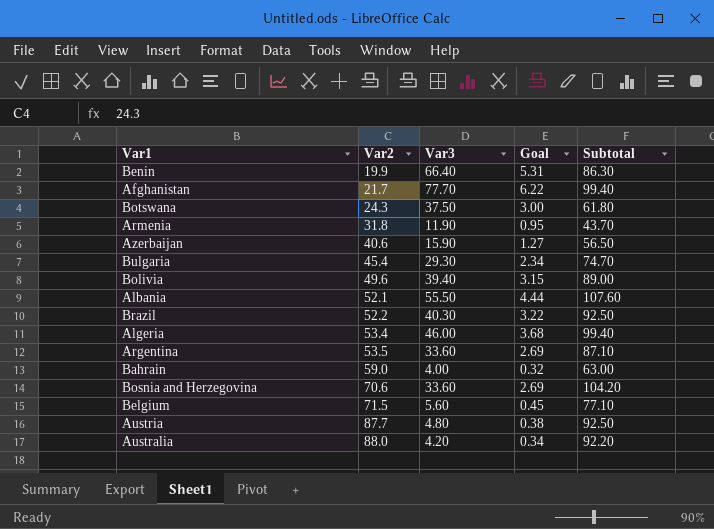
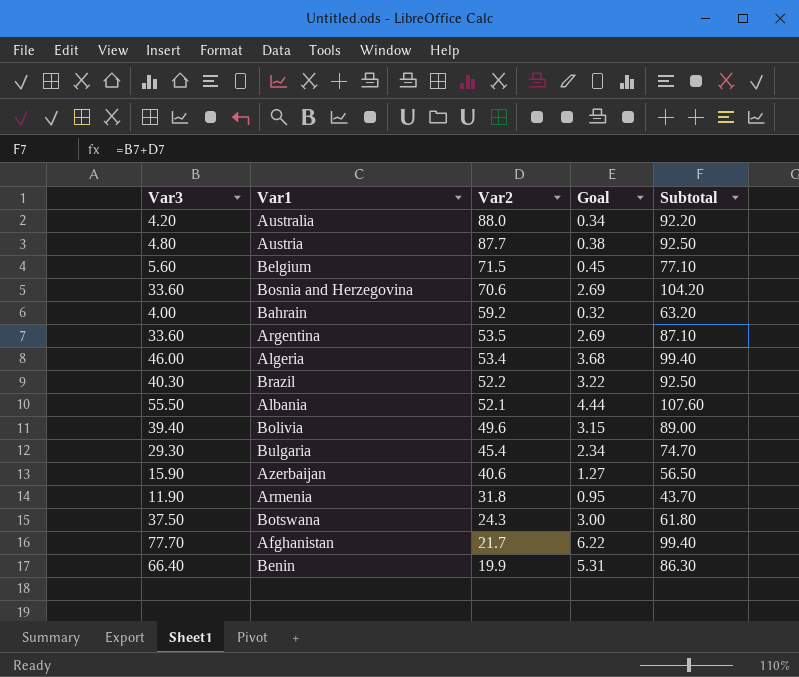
row order: Var2 ascending -> Var2 descending
column Var3 | position: 3 -> 1
Bahrain | Var2: 59.0 -> 59.2
Bahrain | Subtotal: 63.00 -> 63.20

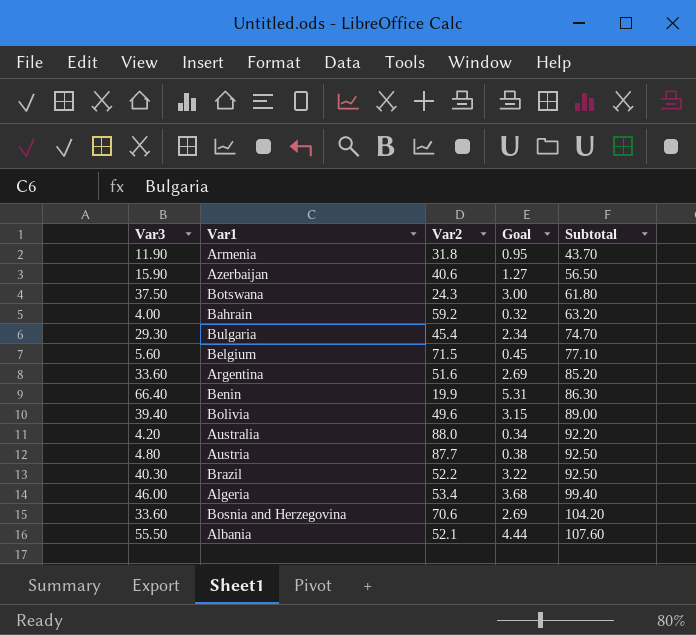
row order: Var2 descending -> Subtotal ascending
row Afghanistan: 77.70 | 21.7 | 6.22 | 99.40 -> none
Argentina | Var2: 53.5 -> 51.6
Argentina | Subtotal: 87.10 -> 85.20

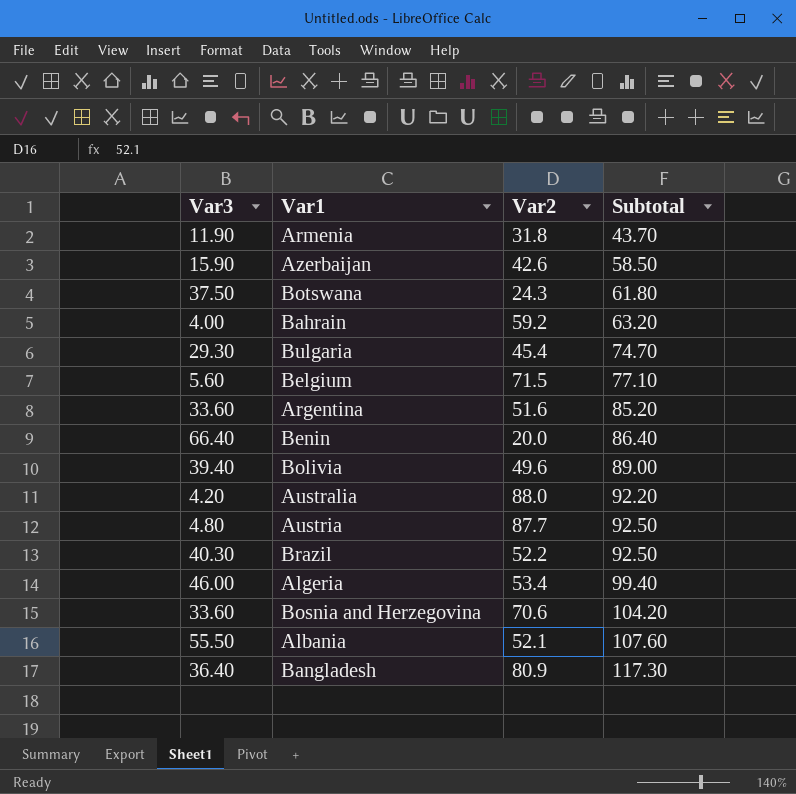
column Goal | formula: [Var3] * 0.08 -> none
Azerbaijan | Var2: 40.6 -> 42.6
Azerbaijan | Subtotal: 56.50 -> 58.50
Benin | Var2: 19.9 -> 20.0
Benin | Subtotal: 86.30 -> 86.40
row Bangladesh: none -> 36.40 | 80.9 | 117.30

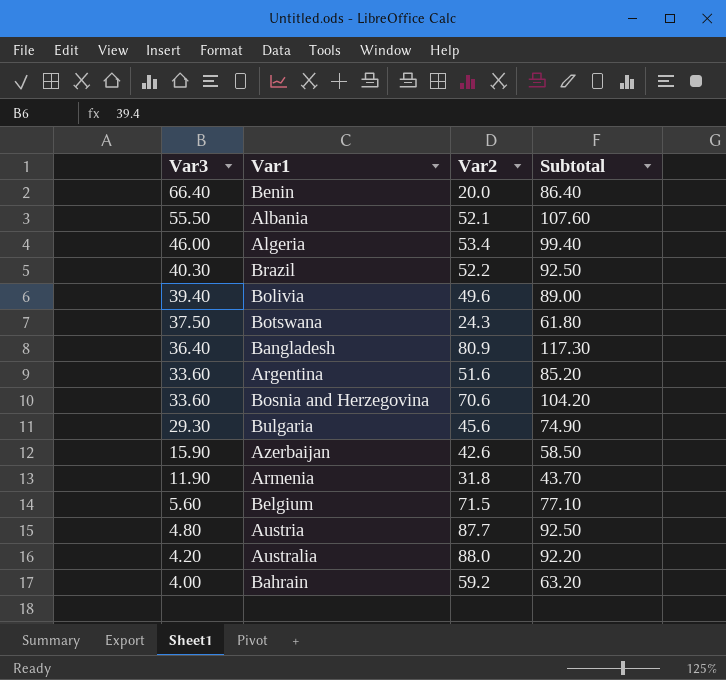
row order: Subtotal ascending -> Var3 descending
Bulgaria | Var2: 45.4 -> 45.6
Bulgaria | Subtotal: 74.70 -> 74.90

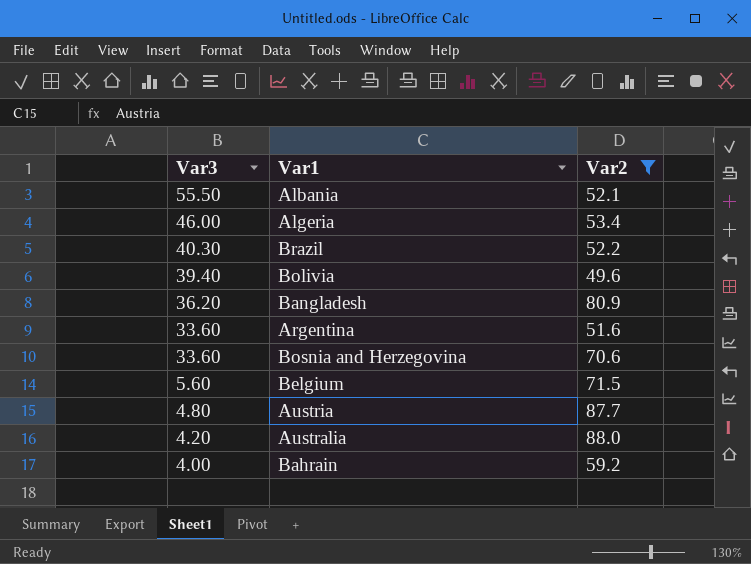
filter: none -> Var2 >= 49.6
column Subtotal | formula: [Var3] + [Var2] -> none
Bangladesh | Var3: 36.40 -> 36.20

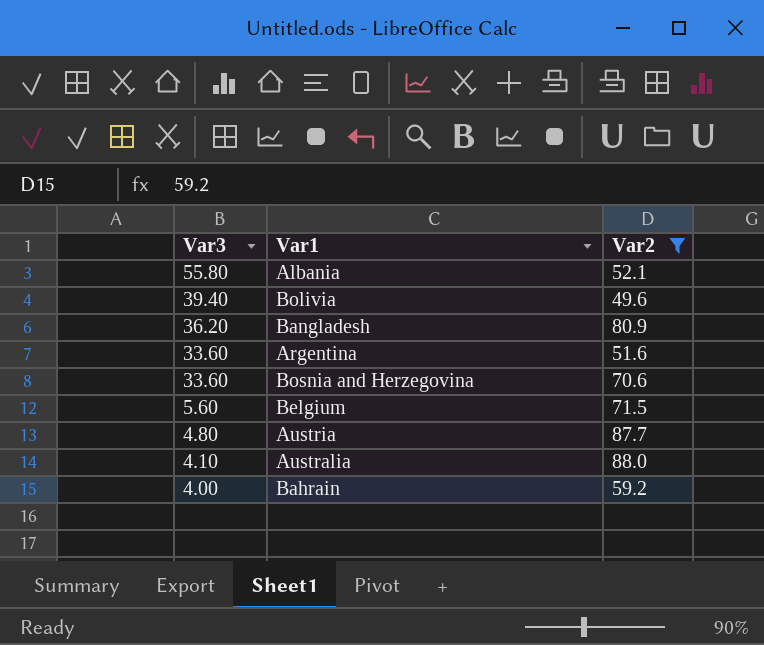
row Algeria: 46.00 | 53.4 -> none
row Brazil: 40.30 | 52.2 -> none
Albania | Var3: 55.50 -> 55.80
Australia | Var3: 4.20 -> 4.10

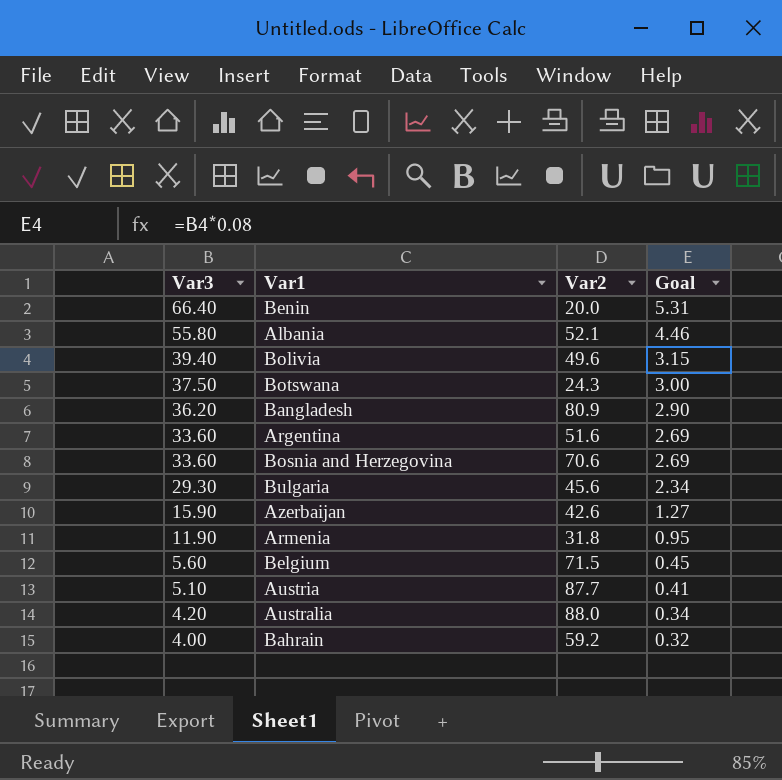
filter: Var2 >= 49.6 -> none
column Goal | formula: none -> [Var3] * 0.08
Austria | Var3: 4.80 -> 5.10
Australia | Var3: 4.10 -> 4.20

